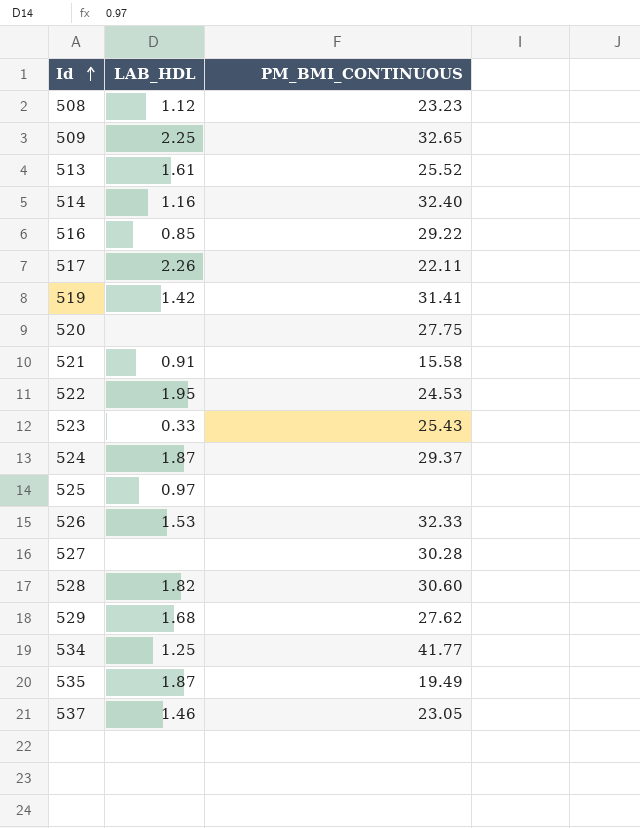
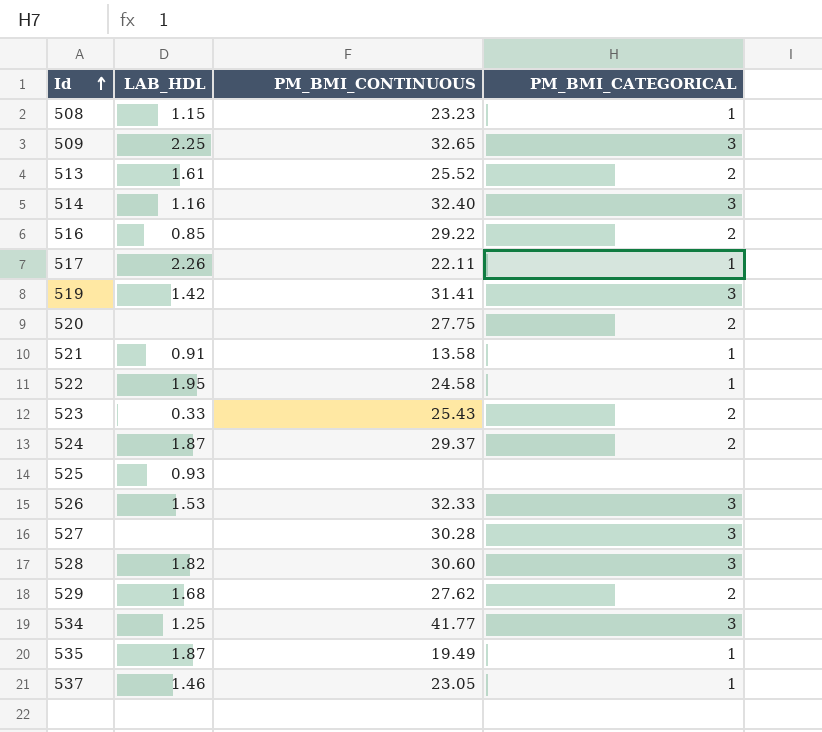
column PM_BMI_CATEGORICAL | position: none -> 4
508 | LAB_HDL: 1.12 -> 1.15
521 | PM_BMI_CONTINUOUS: 15.58 -> 13.58
522 | PM_BMI_CONTINUOUS: 24.53 -> 24.58
525 | LAB_HDL: 0.97 -> 0.93

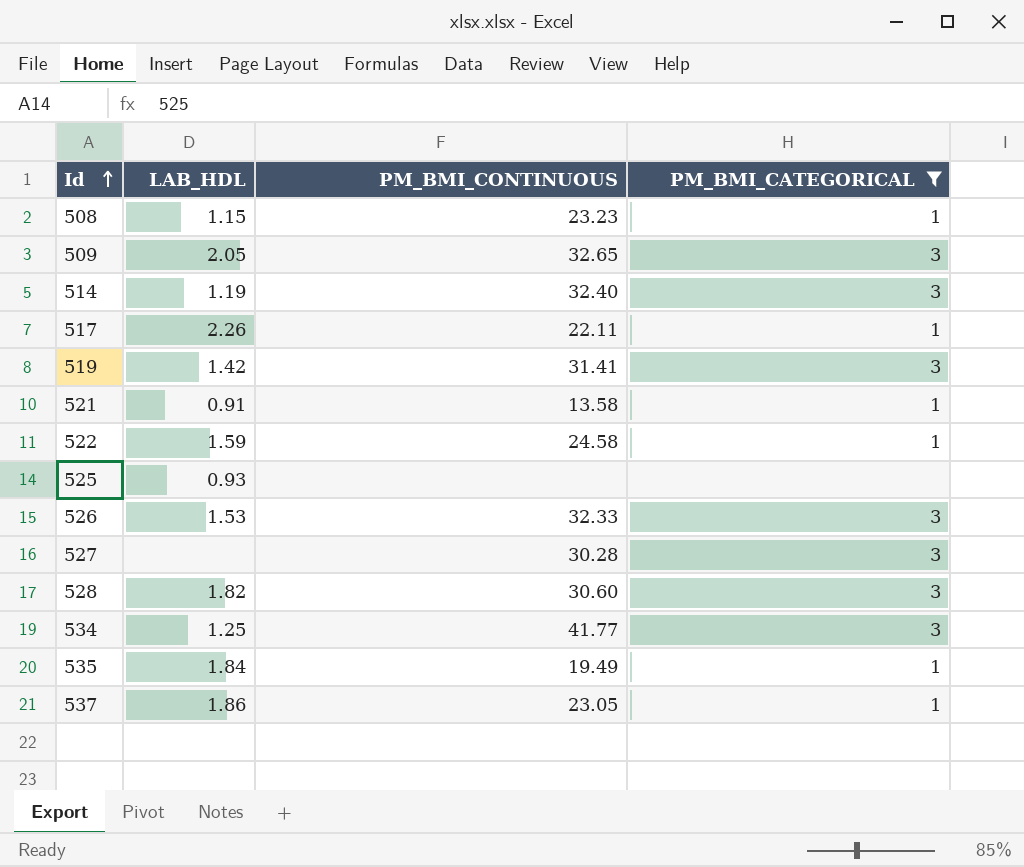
filter: none -> PM_BMI_CATEGORICAL != 2
509 | LAB_HDL: 2.25 -> 2.05
514 | LAB_HDL: 1.16 -> 1.19
522 | LAB_HDL: 1.95 -> 1.59
535 | LAB_HDL: 1.87 -> 1.84
537 | LAB_HDL: 1.46 -> 1.86

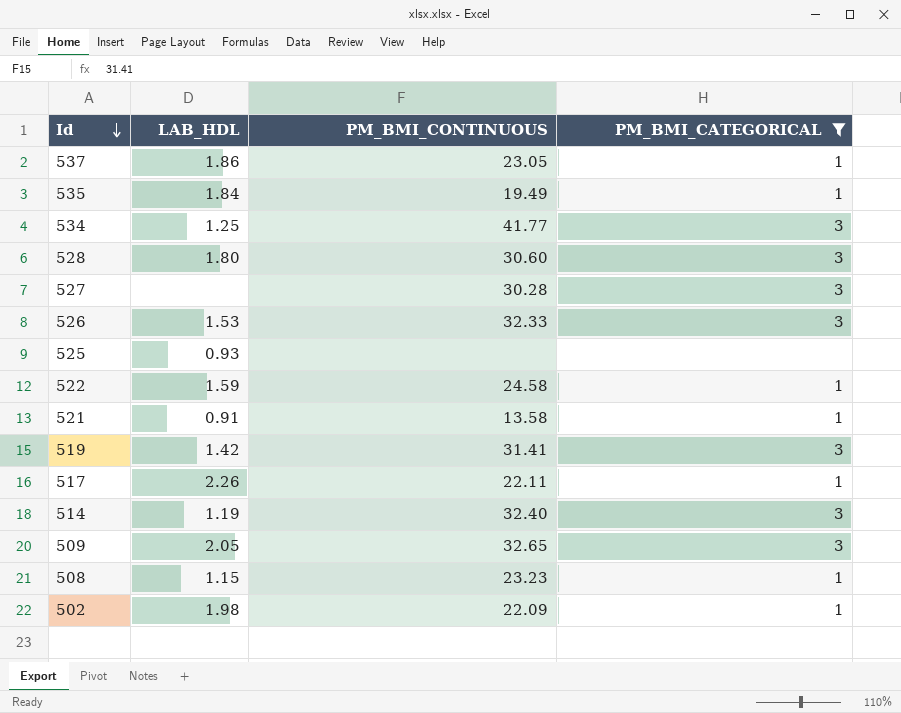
row order: Id ascending -> Id descending
528 | LAB_HDL: 1.82 -> 1.80
row 502: none -> 1.98 | 22.09 | 1

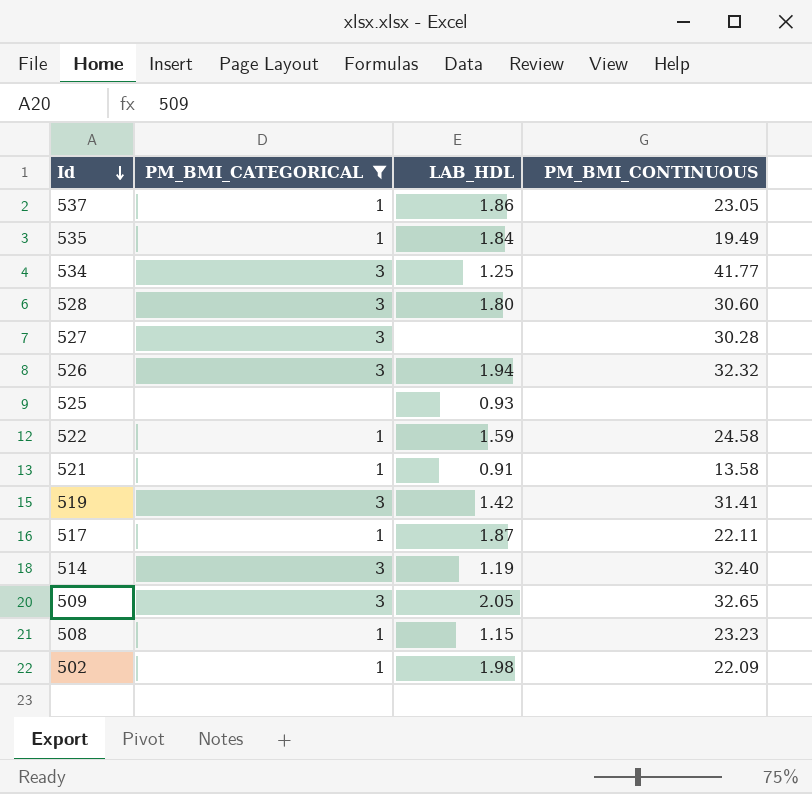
column PM_BMI_CATEGORICAL | position: 4 -> 2
526 | LAB_HDL: 1.53 -> 1.94
526 | PM_BMI_CONTINUOUS: 32.33 -> 32.32
517 | LAB_HDL: 2.26 -> 1.87

